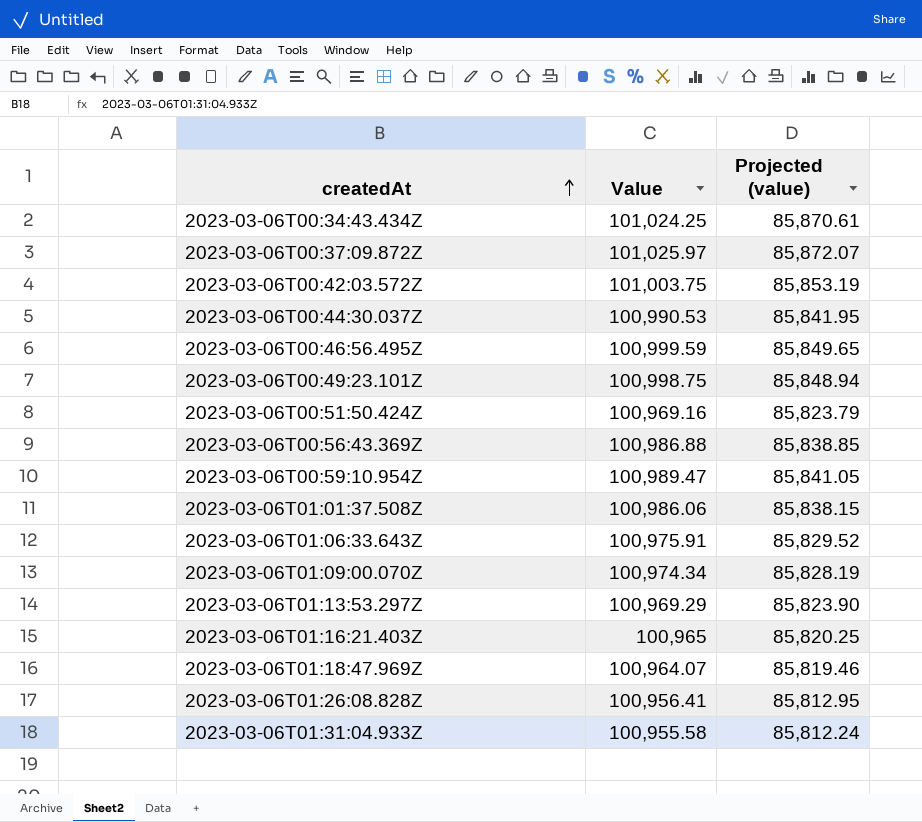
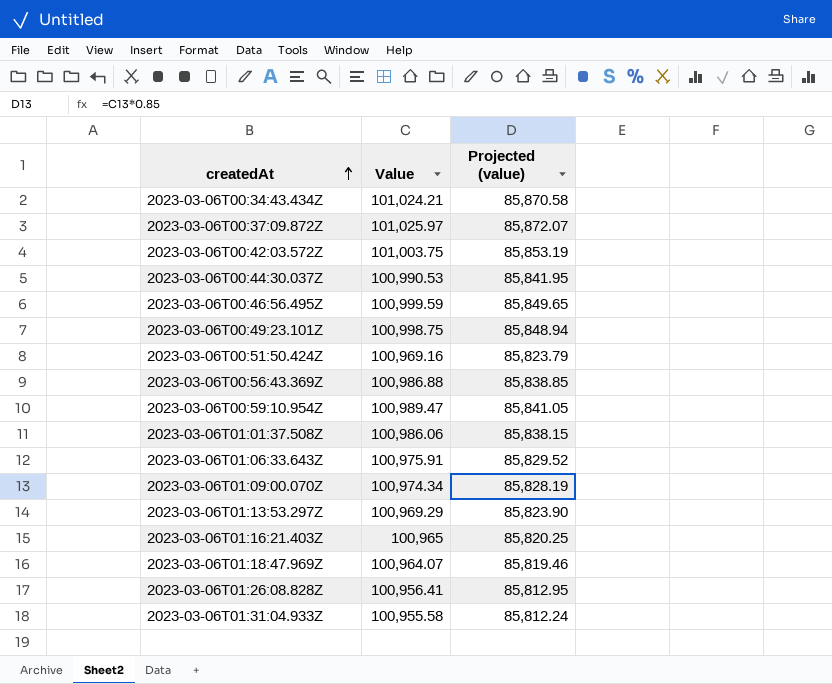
2023-03-06T00:34:43.434Z | Value: 101,024.25 -> 101,024.21
2023-03-06T00:34:43.434Z | Projected (value): 85,870.61 -> 85,870.58

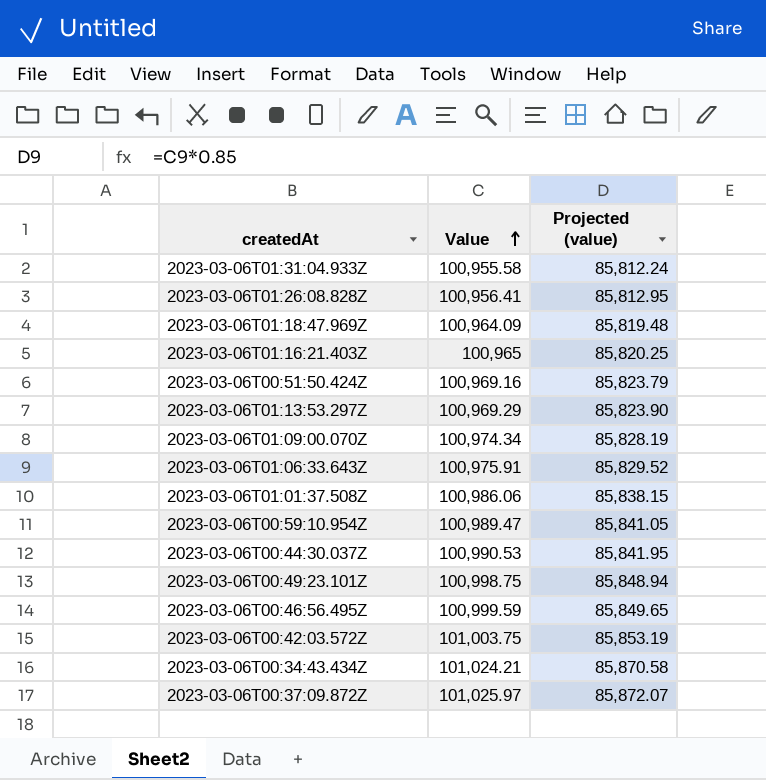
row order: createdAt ascending -> Value ascending
row 2023-03-06T00:56:43.369Z: 100,986.88 | 85,838.85 -> none
2023-03-06T01:18:47.969Z | Value: 100,964.07 -> 100,964.09
2023-03-06T01:18:47.969Z | Projected (value): 85,819.46 -> 85,819.48

